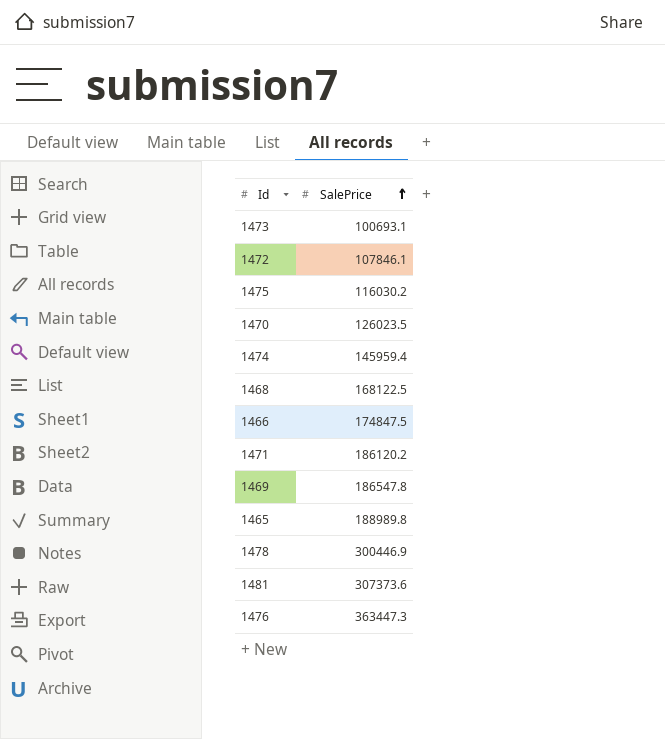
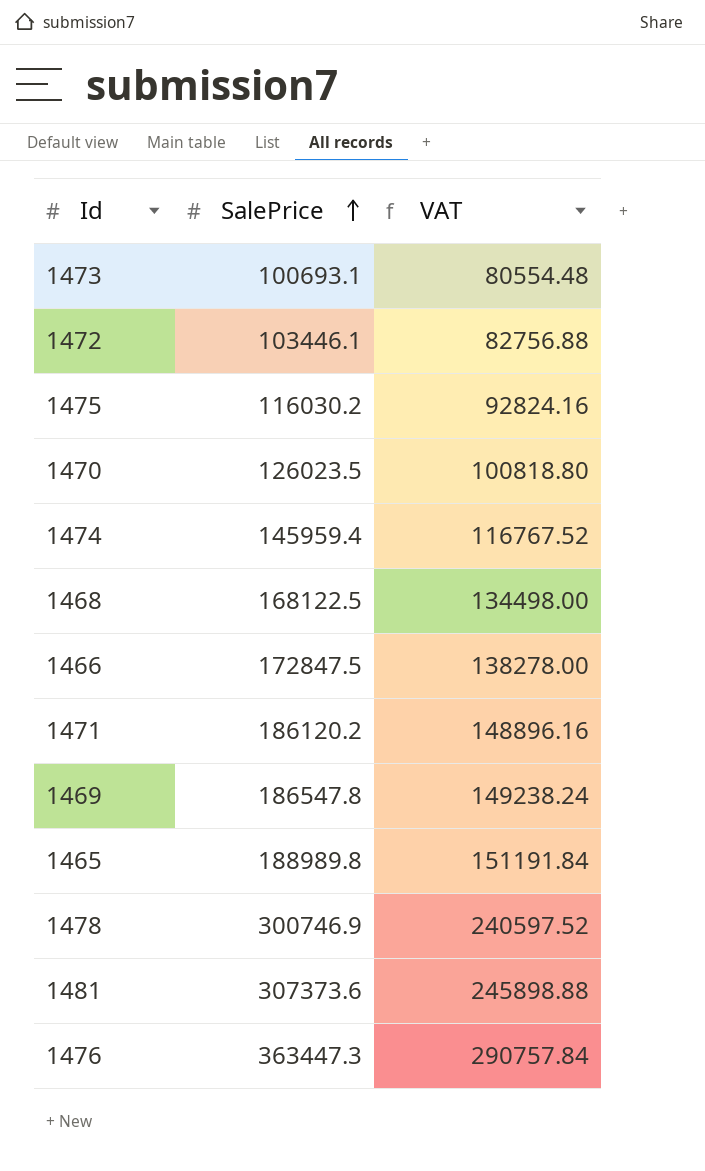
column VAT | formula: none -> [SalePrice] * 0.8
1472 | SalePrice: 107846.1 -> 103446.1
1466 | SalePrice: 174847.5 -> 172847.5
1478 | SalePrice: 300446.9 -> 300746.9

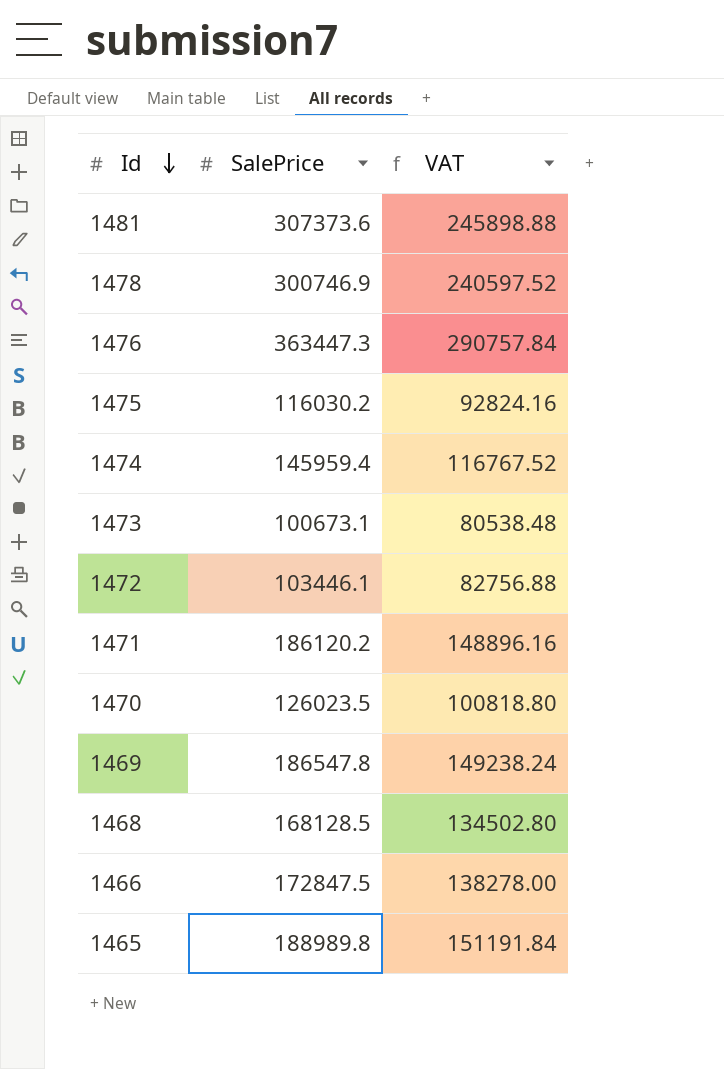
row order: SalePrice ascending -> Id descending
1473 | SalePrice: 100693.1 -> 100673.1
1473 | VAT: 80554.48 -> 80538.48
1468 | SalePrice: 168122.5 -> 168128.5
1468 | VAT: 134498.00 -> 134502.80

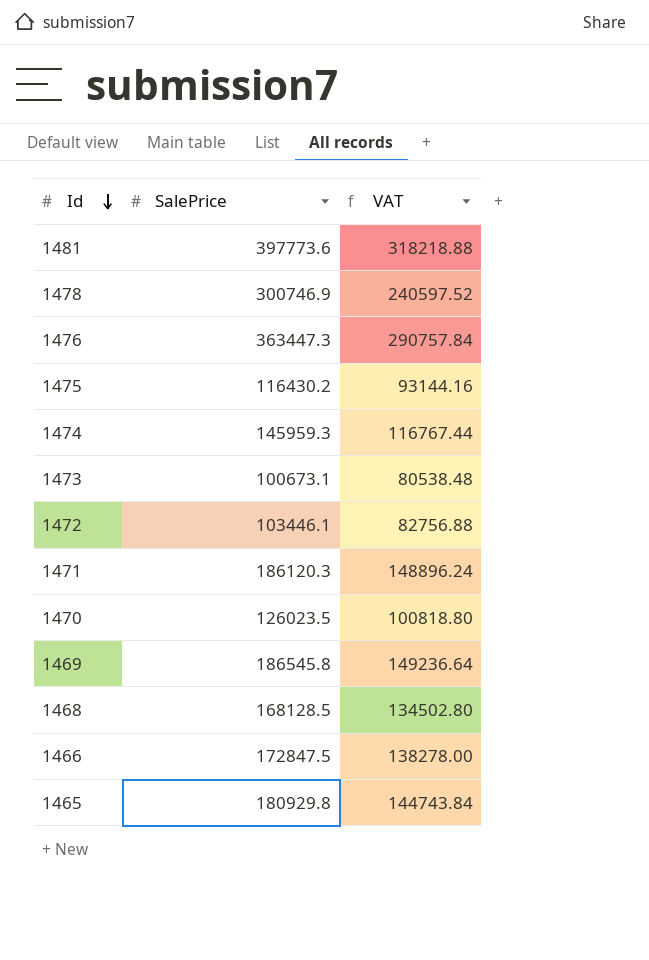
1481 | SalePrice: 307373.6 -> 397773.6
1481 | VAT: 245898.88 -> 318218.88
1475 | SalePrice: 116030.2 -> 116430.2
1475 | VAT: 92824.16 -> 93144.16
1474 | SalePrice: 145959.4 -> 145959.3
1474 | VAT: 116767.52 -> 116767.44
1471 | SalePrice: 186120.2 -> 186120.3
1471 | VAT: 148896.16 -> 148896.24
1469 | SalePrice: 186547.8 -> 186545.8
1469 | VAT: 149238.24 -> 149236.64
1465 | SalePrice: 188989.8 -> 180929.8
1465 | VAT: 151191.84 -> 144743.84

